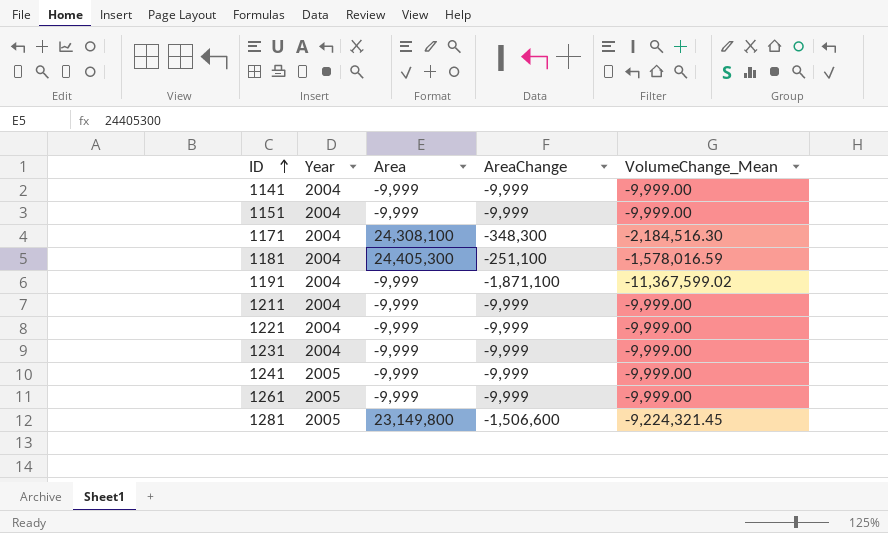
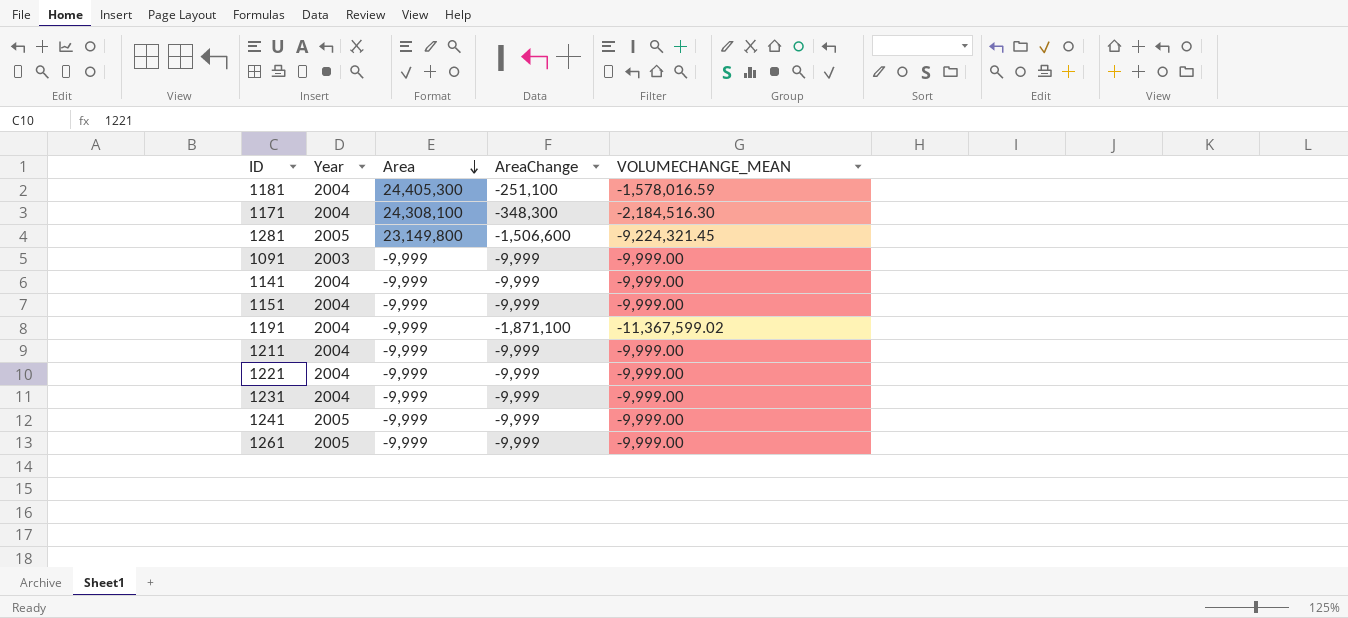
row order: ID ascending -> Area descending
column name: VolumeChange_Mean -> VOLUMECHANGE_MEAN
row 1091: none -> 2003 | -9,999 | -9,999 | -9,999.00

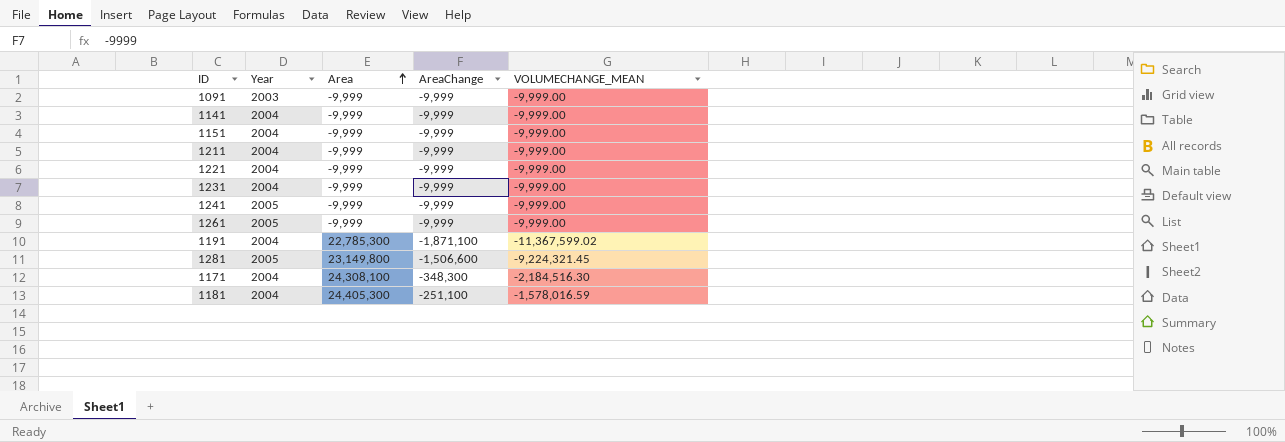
row order: Area descending -> Area ascending
1191 | Area: -9,999 -> 22,785,300

